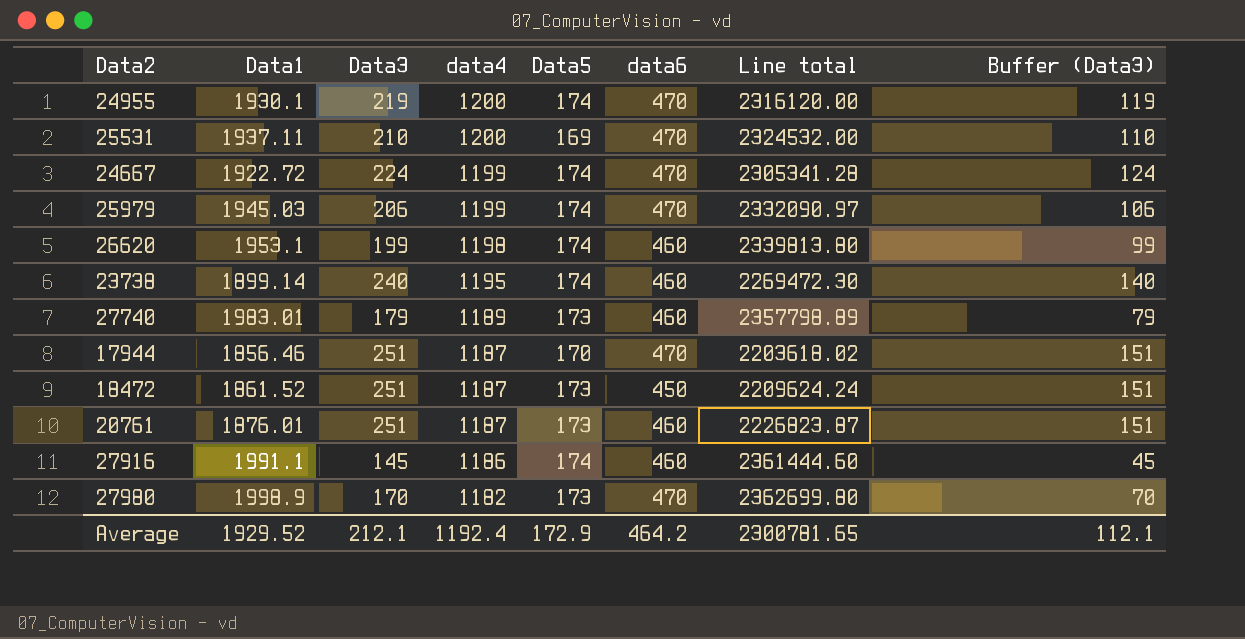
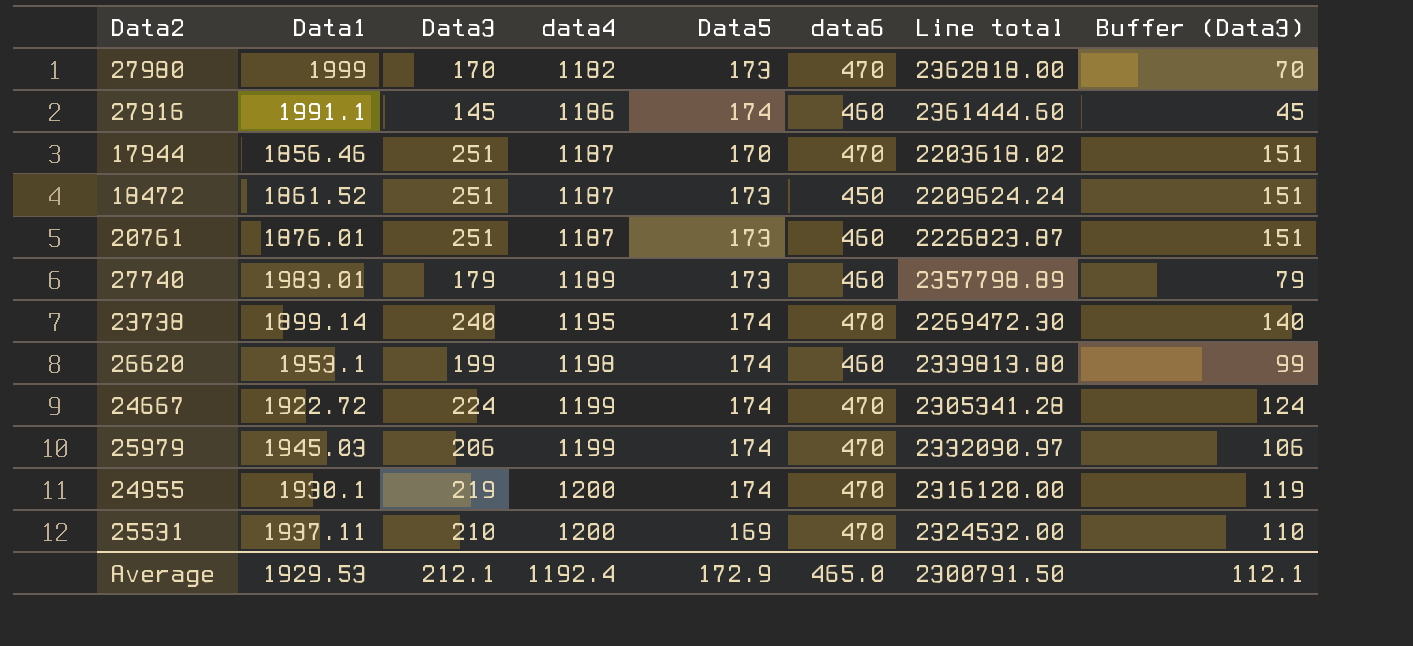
row order: data4 descending -> data4 ascending
27980 | Data1: 1998.9 -> 1999
27980 | Line total: 2362699.80 -> 2362818.00
23738 | data6: 460 -> 470
Average | Data1: 1929.52 -> 1929.53
Average | data6: 464.2 -> 465.0
Average | Line total: 2300781.65 -> 2300791.50

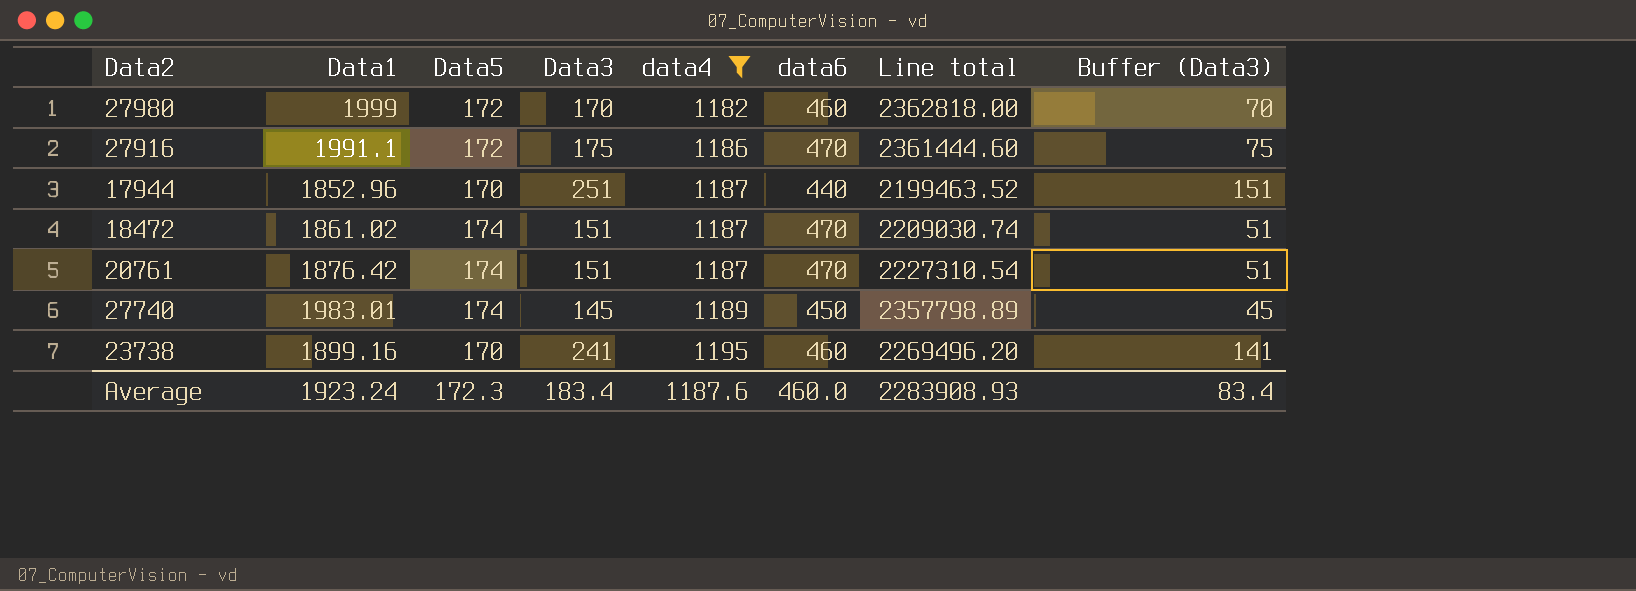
filter: none -> data4 <= 1195
column Data5 | position: 5 -> 3
27980 | Data5: 173 -> 172
27980 | data6: 470 -> 460
27916 | Data5: 174 -> 172
27916 | Data3: 145 -> 175
27916 | data6: 460 -> 470
27916 | Buffer (Data3): 45 -> 75
17944 | Data1: 1856.46 -> 1852.96
17944 | data6: 470 -> 440
17944 | Line total: 2203618.02 -> 2199463.52
18472 | Data1: 1861.52 -> 1861.02
18472 | Data5: 173 -> 174
18472 | Data3: 251 -> 151
18472 | data6: 450 -> 470
18472 | Line total: 2209624.24 -> 2209030.74
18472 | Buffer (Data3): 151 -> 51
20761 | Data1: 1876.01 -> 1876.42
20761 | Data5: 173 -> 174
20761 | Data3: 251 -> 151
20761 | data6: 460 -> 470
20761 | Line total: 2226823.87 -> 2227310.54
20761 | Buffer (Data3): 151 -> 51
27740 | Data5: 173 -> 174
27740 | Data3: 179 -> 145
27740 | data6: 460 -> 450
27740 | Buffer (Data3): 79 -> 45
23738 | Data1: 1899.14 -> 1899.16
23738 | Data5: 174 -> 170
23738 | Data3: 240 -> 241
23738 | data6: 470 -> 460
23738 | Line total: 2269472.30 -> 2269496.20
23738 | Buffer (Data3): 140 -> 141
Average | Data1: 1929.53 -> 1923.24
Average | Data5: 172.9 -> 172.3
Average | Data3: 212.1 -> 183.4
Average | data4: 1192.4 -> 1187.6
Average | data6: 465.0 -> 460.0
Average | Line total: 2300791.50 -> 2283908.93
Average | Buffer (Data3): 112.1 -> 83.4

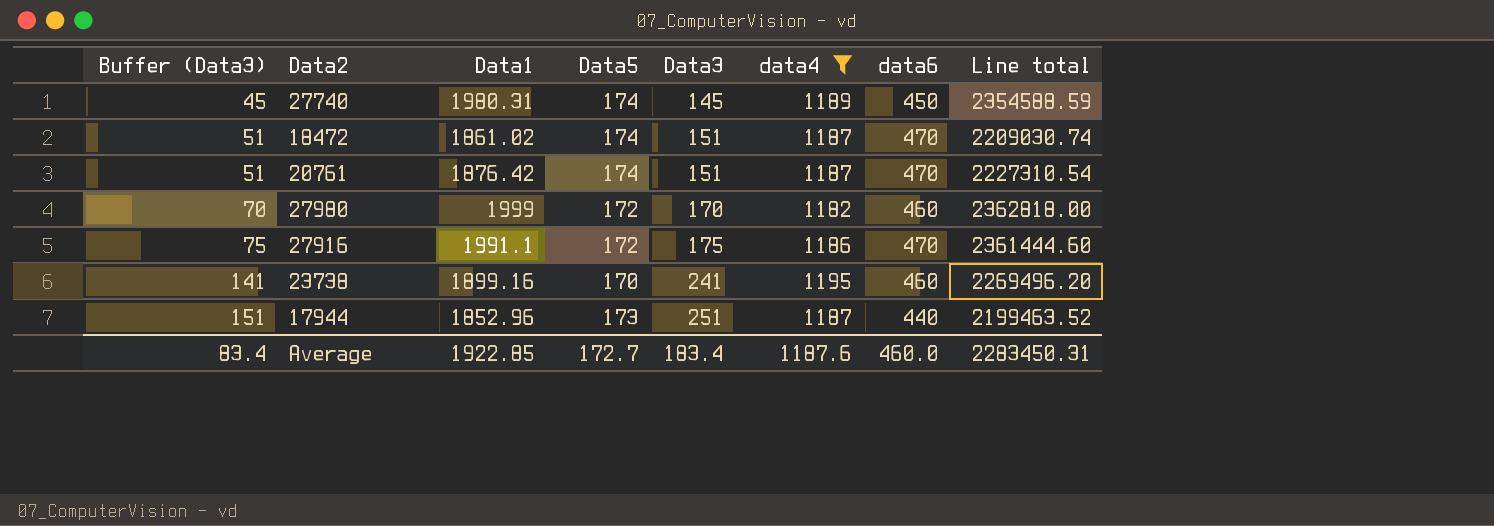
row order: data4 ascending -> Buffer (Data3) ascending
column Buffer (Data3) | position: 8 -> 1
27740 | Data1: 1983.01 -> 1980.31
27740 | Line total: 2357798.89 -> 2354588.59
17944 | Data5: 170 -> 173
Average | Data1: 1923.24 -> 1922.85
Average | Data5: 172.3 -> 172.7
Average | Line total: 2283908.93 -> 2283450.31

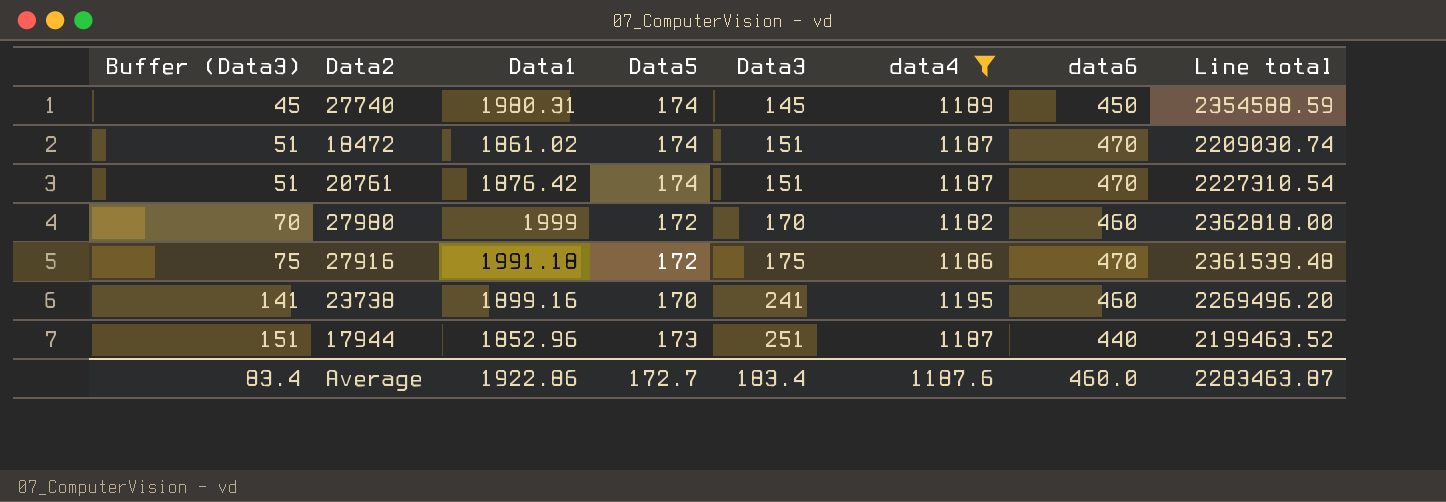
27916 | Data1: 1991.1 -> 1991.18
27916 | Line total: 2361444.60 -> 2361539.48
Average | Data1: 1922.85 -> 1922.86
Average | Line total: 2283450.31 -> 2283463.87

